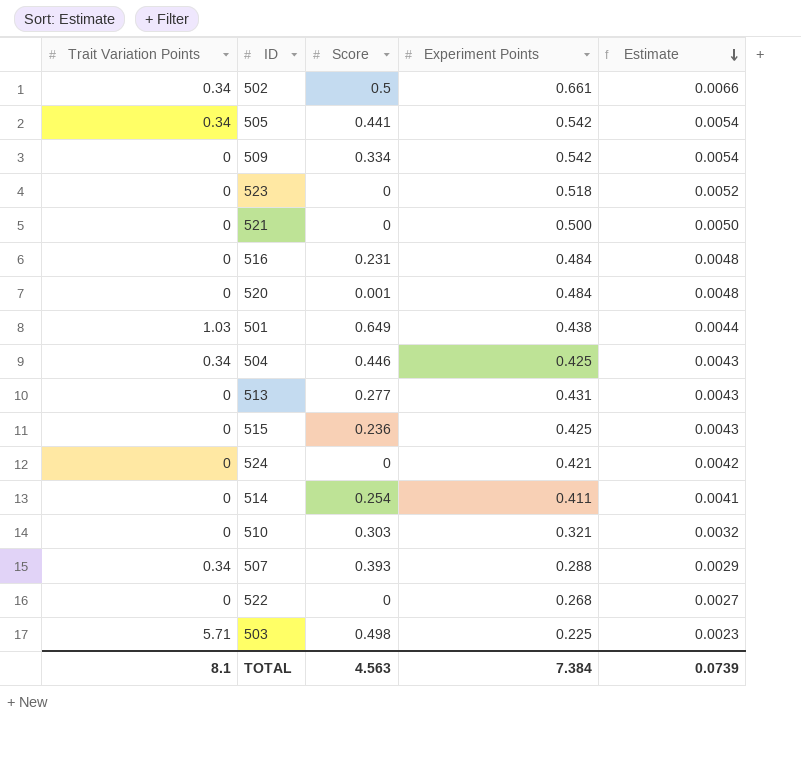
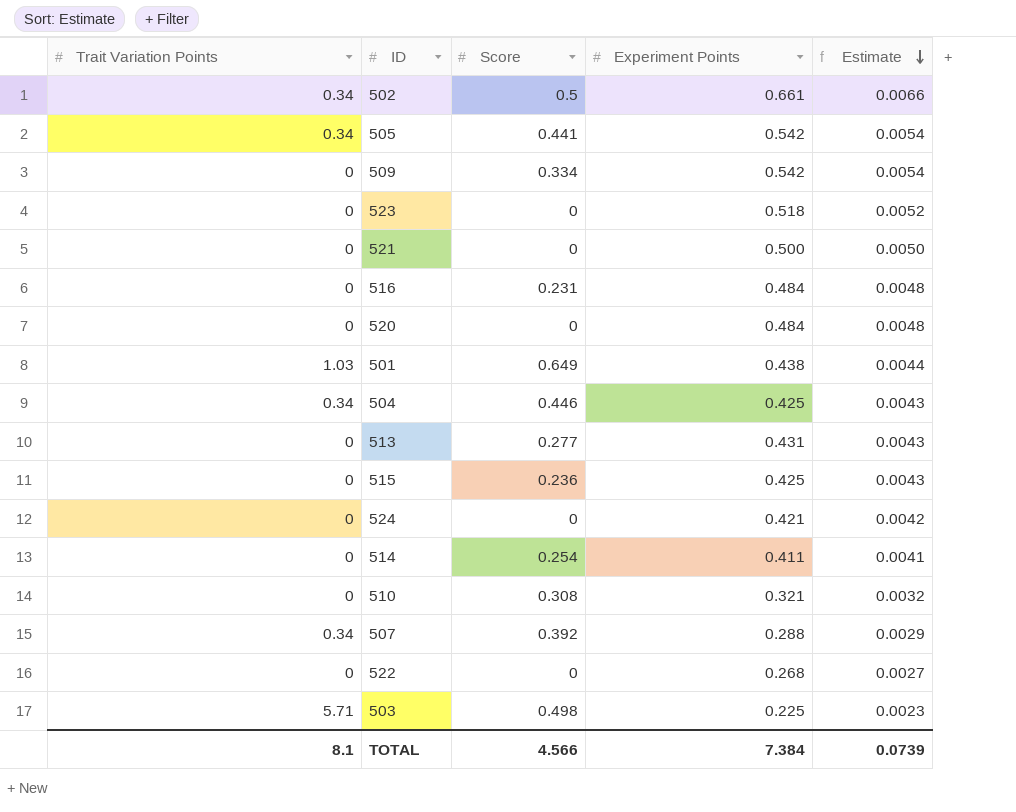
520 | Score: 0.001 -> 0
510 | Score: 0.303 -> 0.308
507 | Score: 0.393 -> 0.392
TOTAL | Score: 4.563 -> 4.566

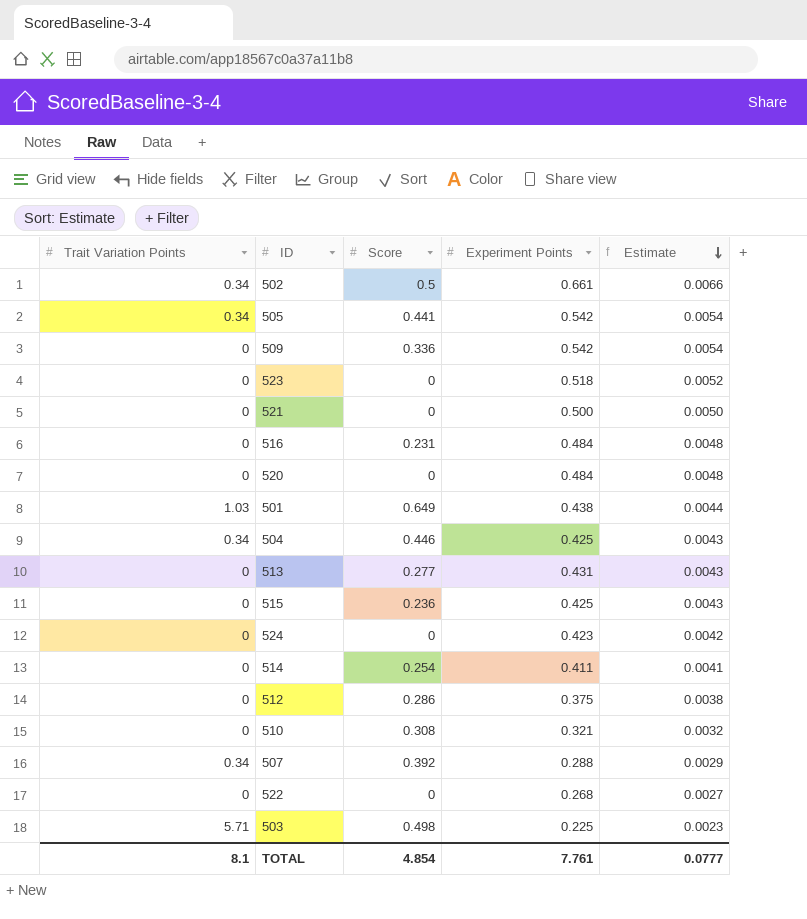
509 | Score: 0.334 -> 0.336
524 | Experiment Points: 0.421 -> 0.423
row 512: none -> 0 | 0.286 | 0.375 | 0.0038
TOTAL | Score: 4.566 -> 4.854
TOTAL | Experiment Points: 7.384 -> 7.761
TOTAL | Estimate: 0.0739 -> 0.0777

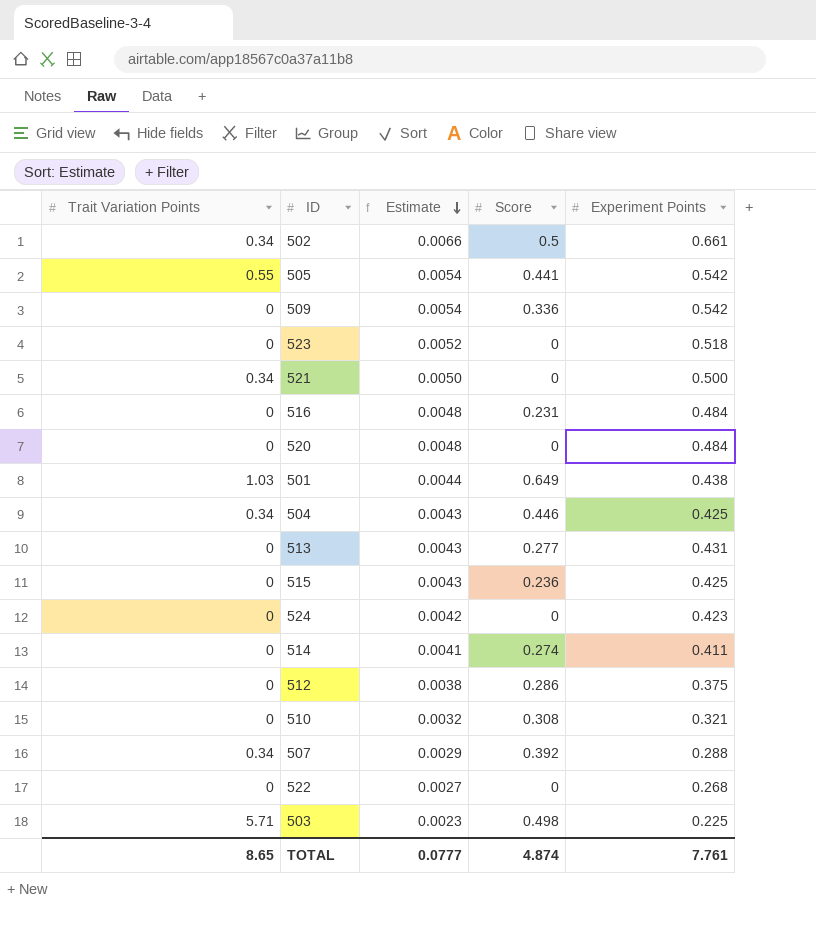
column Estimate | position: 5 -> 3
505 | Trait Variation Points: 0.34 -> 0.55
521 | Trait Variation Points: 0 -> 0.34
514 | Score: 0.254 -> 0.274
TOTAL | Trait Variation Points: 8.1 -> 8.65
TOTAL | Score: 4.854 -> 4.874

